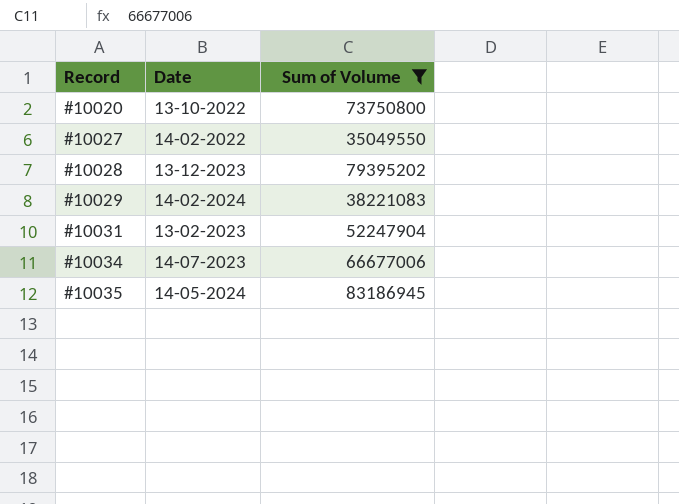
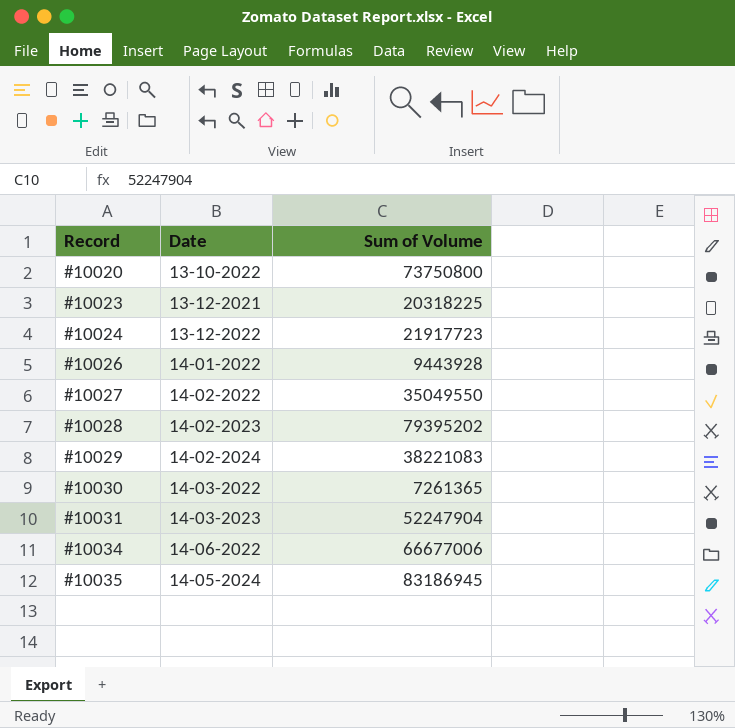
filter: Sum of Volume >= 35049550 -> none
#10028 | Date: 13-12-2023 -> 14-02-2023
#10031 | Date: 13-02-2023 -> 14-03-2023
#10034 | Date: 14-07-2023 -> 14-06-2022

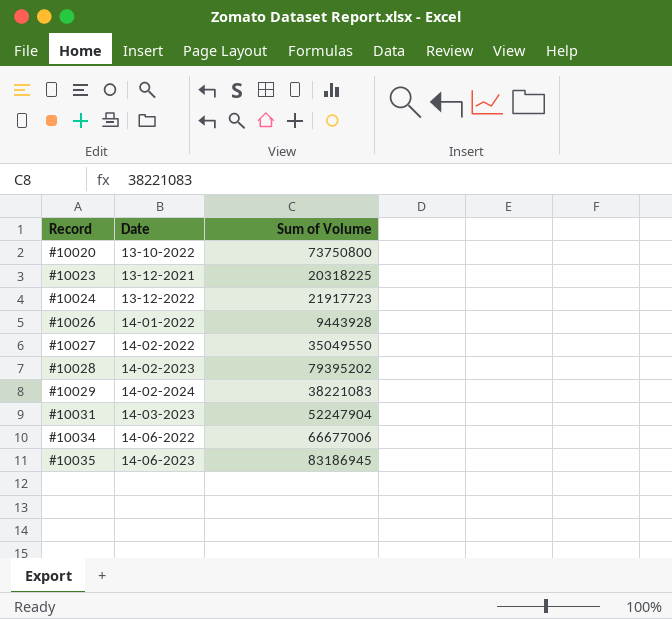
row #10030: 14-03-2022 | 7261365 -> none
#10035 | Date: 14-05-2024 -> 14-06-2023

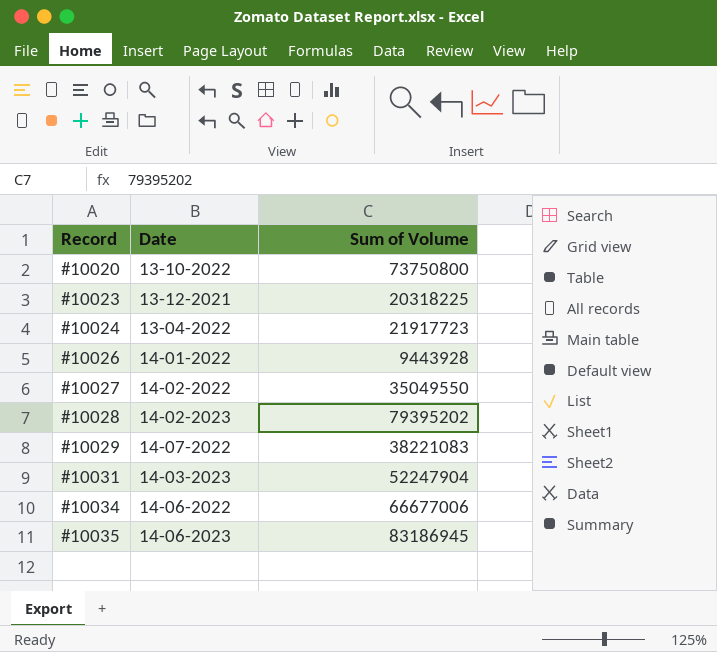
#10024 | Date: 13-12-2022 -> 13-04-2022
#10029 | Date: 14-02-2024 -> 14-07-2022

